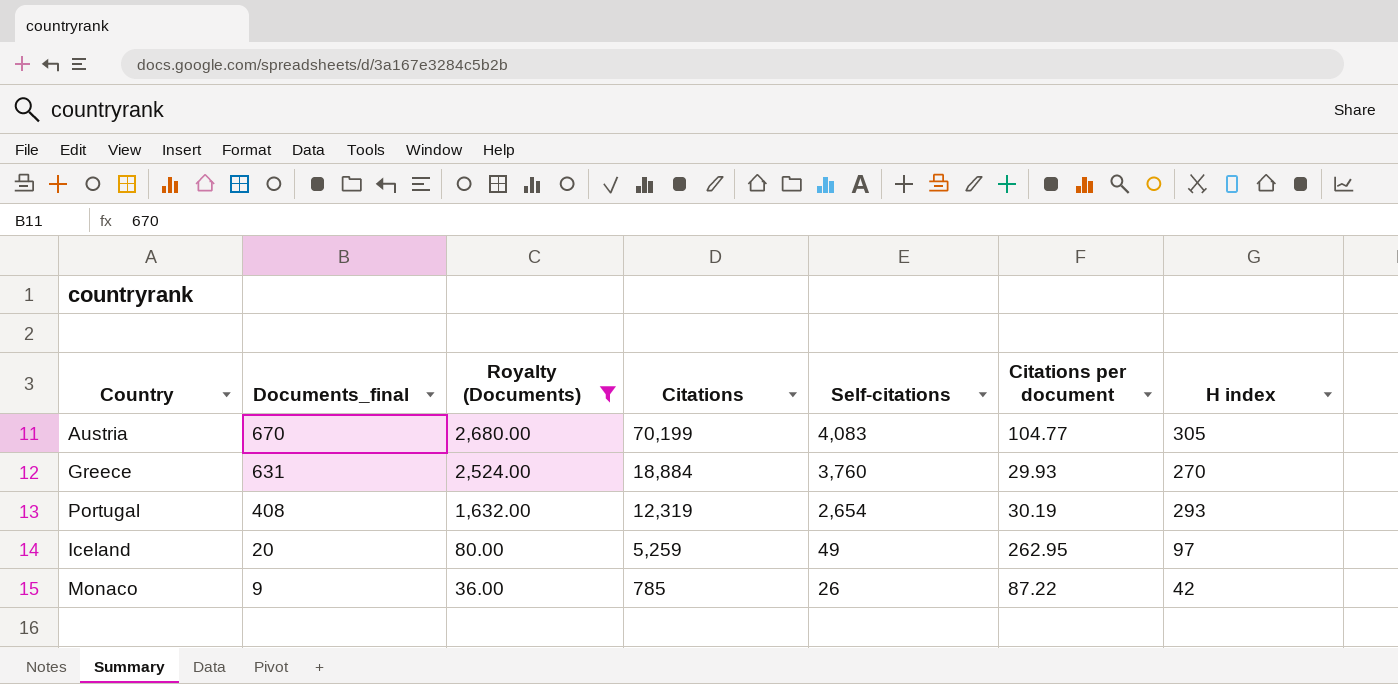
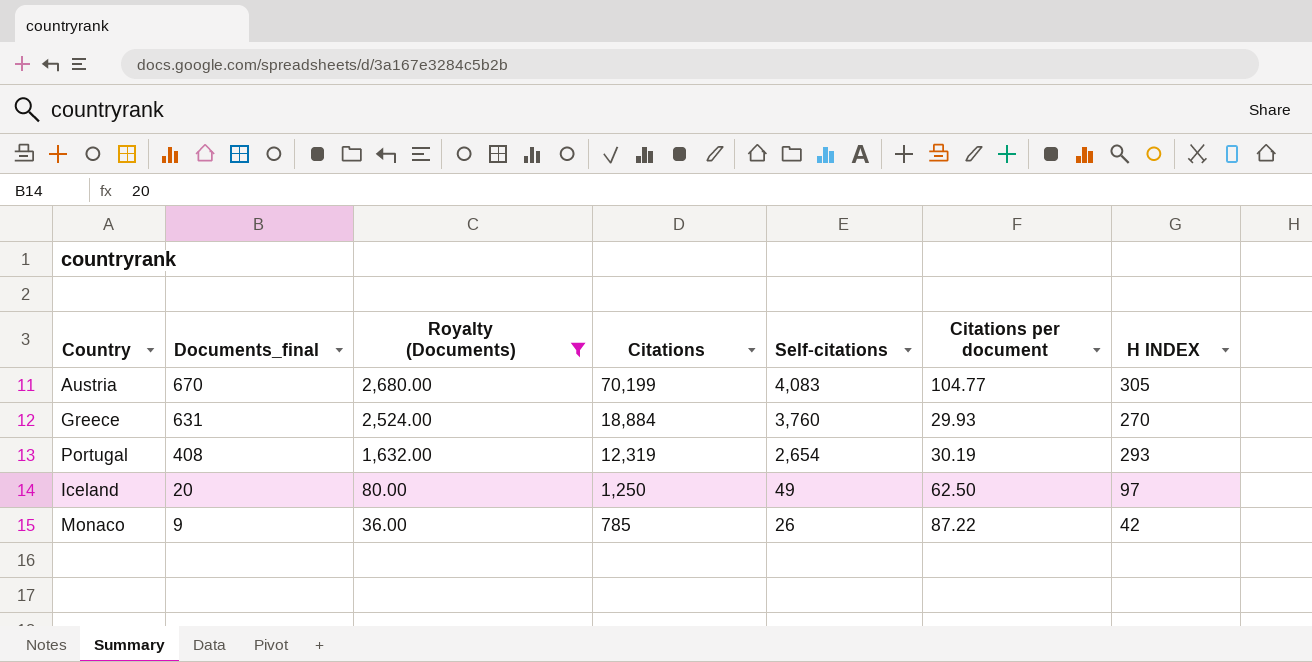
column name: H index -> H INDEX
Iceland | Citations: 5,259 -> 1,250
Iceland | Citations per document: 262.95 -> 62.50

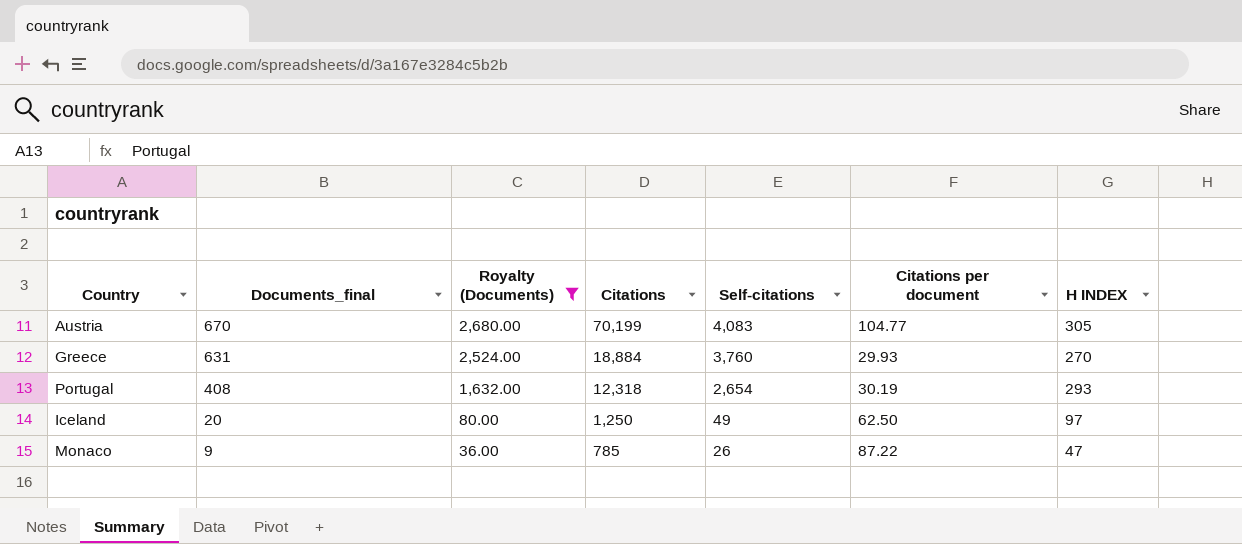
Portugal | Citations: 12,319 -> 12,318
Monaco | H INDEX: 42 -> 47

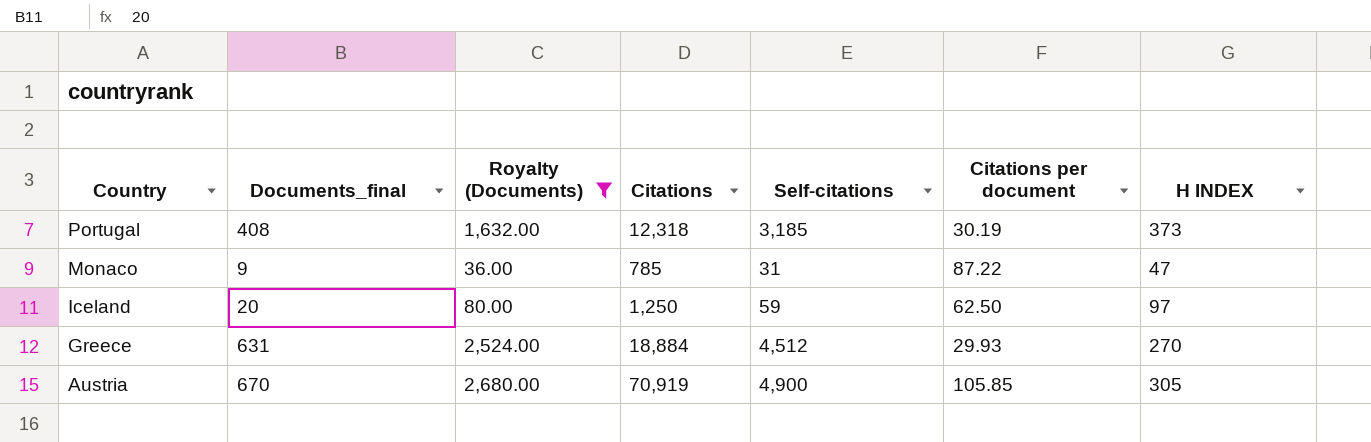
row order: Documents_final descending -> Country descending
Portugal | Self-citations: 2,654 -> 3,185
Portugal | H INDEX: 293 -> 373
Monaco | Self-citations: 26 -> 31
Iceland | Self-citations: 49 -> 59
Greece | Self-citations: 3,760 -> 4,512
Austria | Citations: 70,199 -> 70,919
Austria | Self-citations: 4,083 -> 4,900
Austria | Citations per document: 104.77 -> 105.85

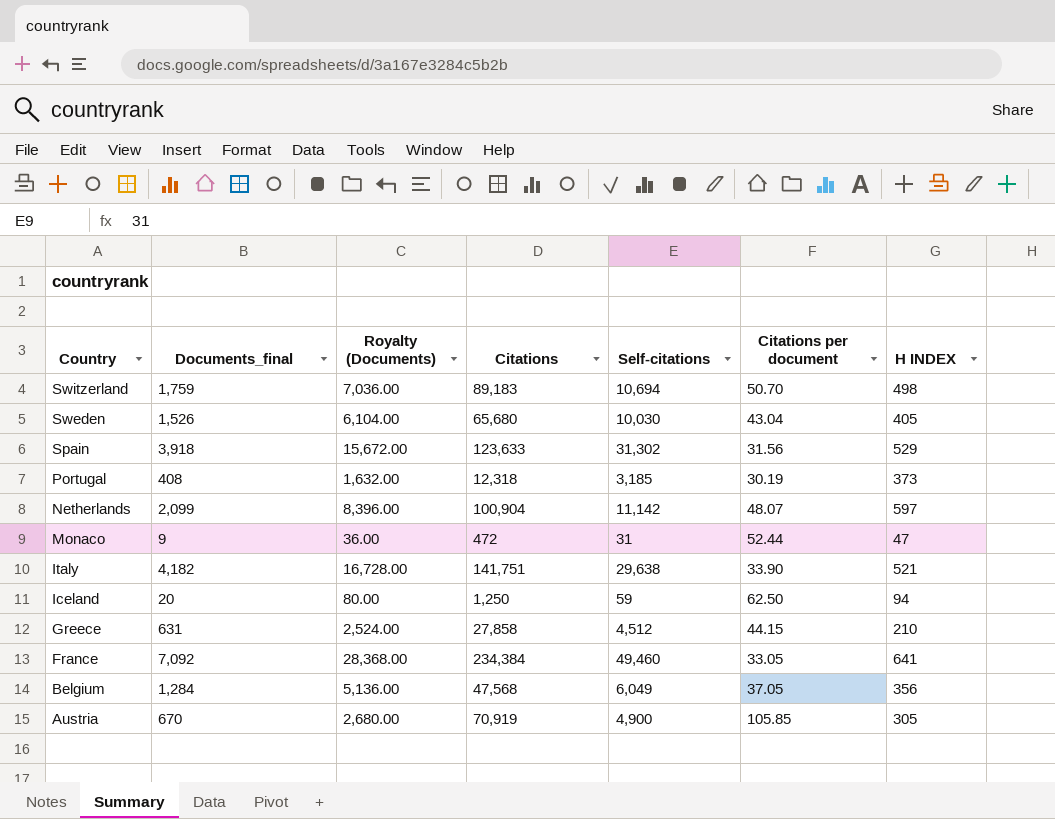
filter: Royalty (Documents) <= 2,680.00 -> none
Monaco | Citations: 785 -> 472
Monaco | Citations per document: 87.22 -> 52.44
Iceland | H INDEX: 97 -> 94
Greece | Citations: 18,884 -> 27,858
Greece | Citations per document: 29.93 -> 44.15
Greece | H INDEX: 270 -> 210

